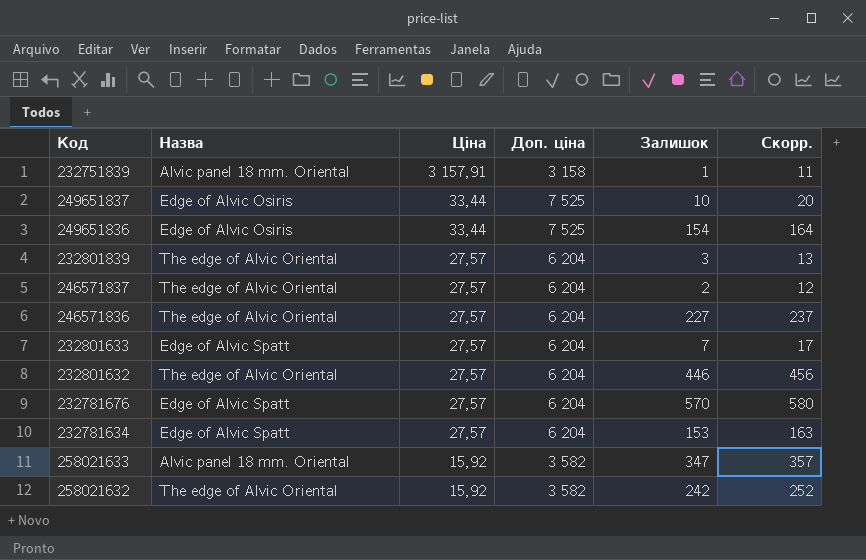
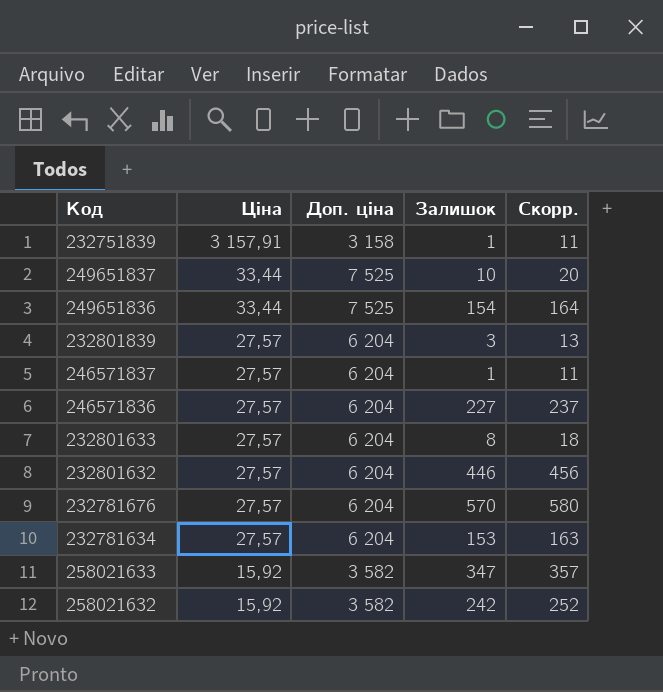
column Назва | position: 2 -> none
246571837 | Залишок: 2 -> 1
246571837 | Скорр.: 12 -> 11
232801633 | Залишок: 7 -> 8
232801633 | Скорр.: 17 -> 18

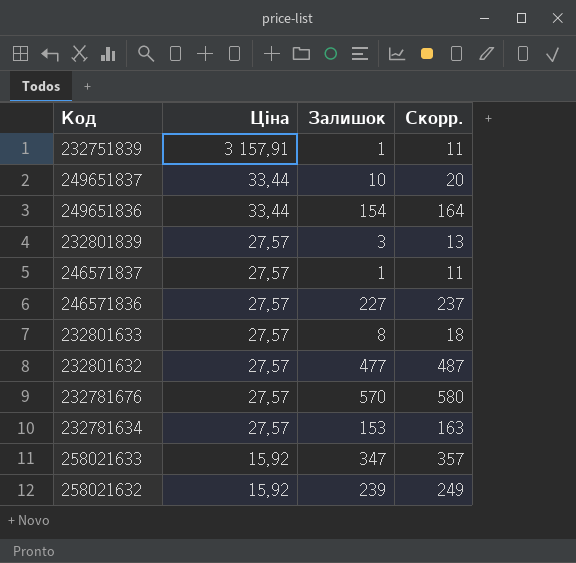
column Доп. ціна | position: 3 -> none
232801632 | Залишок: 446 -> 477
232801632 | Скорр.: 456 -> 487
258021632 | Залишок: 242 -> 239
258021632 | Скорр.: 252 -> 249

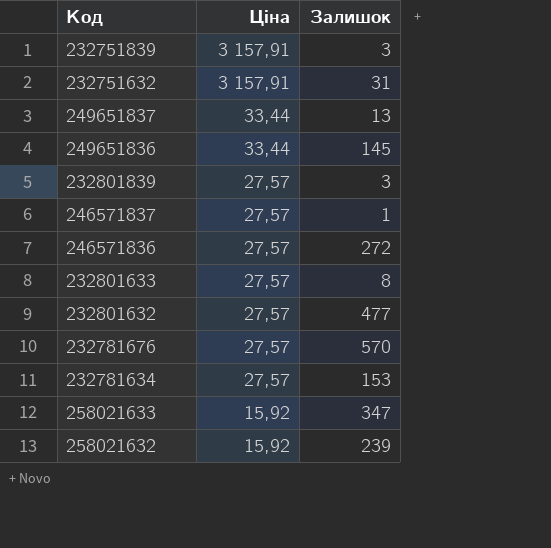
column Скорр. | formula: [Залишок] + 10 -> none
232751839 | Залишок: 1 -> 3
row 232751632: none -> 3 157,91 | 31
249651837 | Залишок: 10 -> 13
249651836 | Залишок: 154 -> 145
246571836 | Залишок: 227 -> 272

